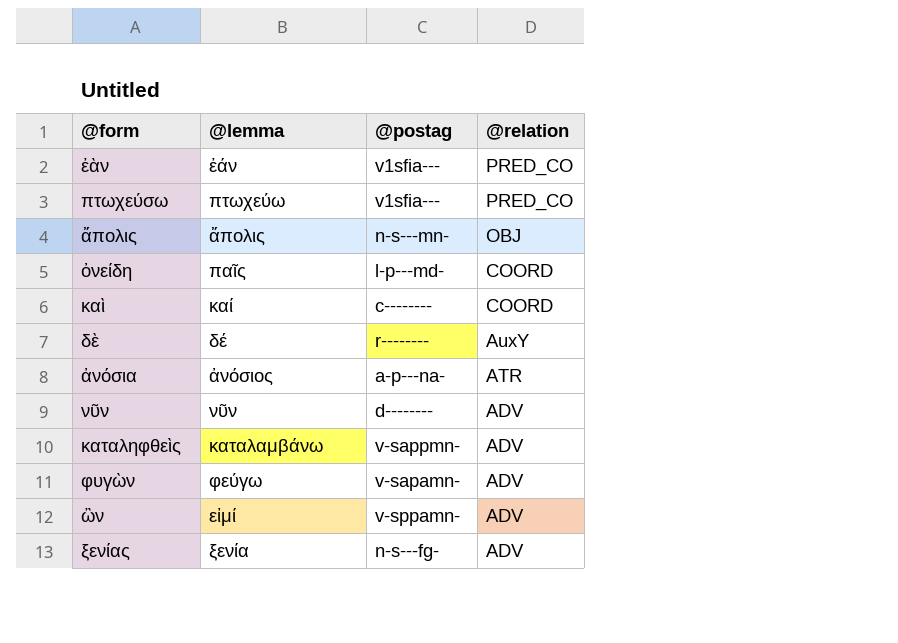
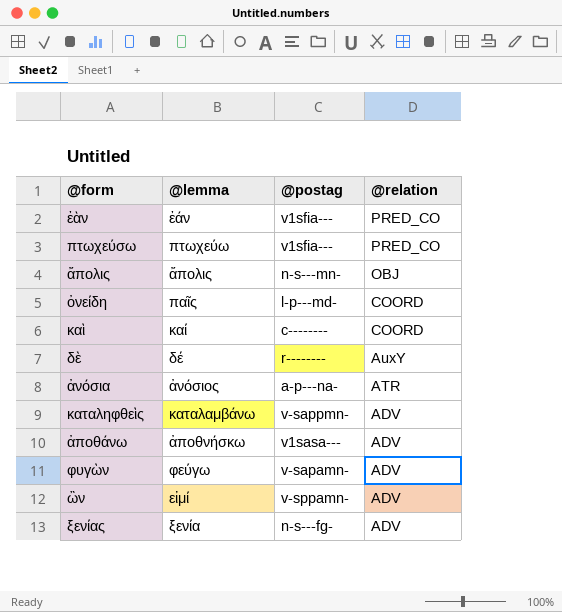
row νῦν: νῦν | d-------- | ADV -> none
row ἀποθάνω: none -> ἀποθνήσκω | v1sasa--- | ADV

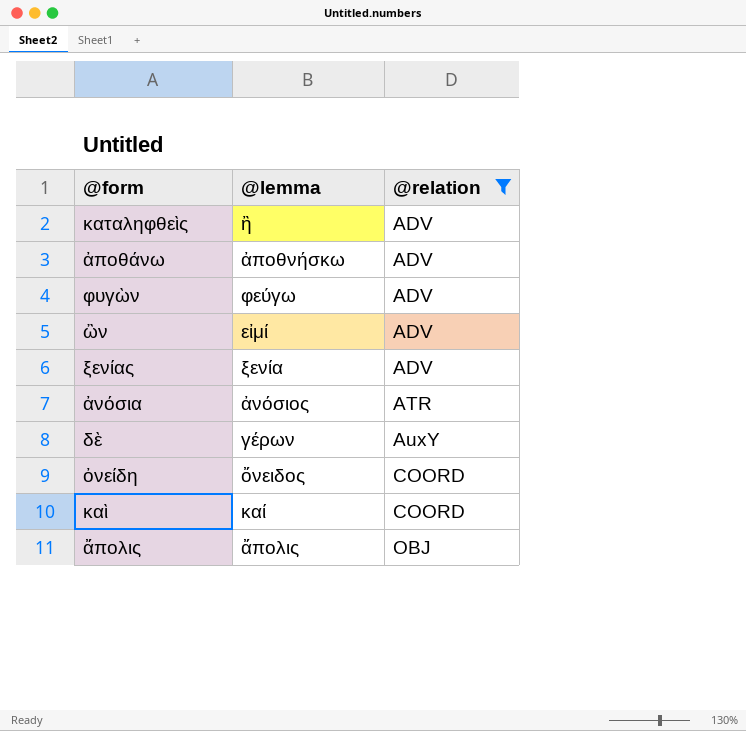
filter: none -> @relation != PRED_CO
row order: @relation descending -> @relation ascending
column @postag | position: 3 -> none
καταληφθεὶς | @lemma: καταλαμβάνω -> ἢ
δὲ | @lemma: δέ -> γέρων
ὀνείδη | @lemma: παῖς -> ὄνειδος

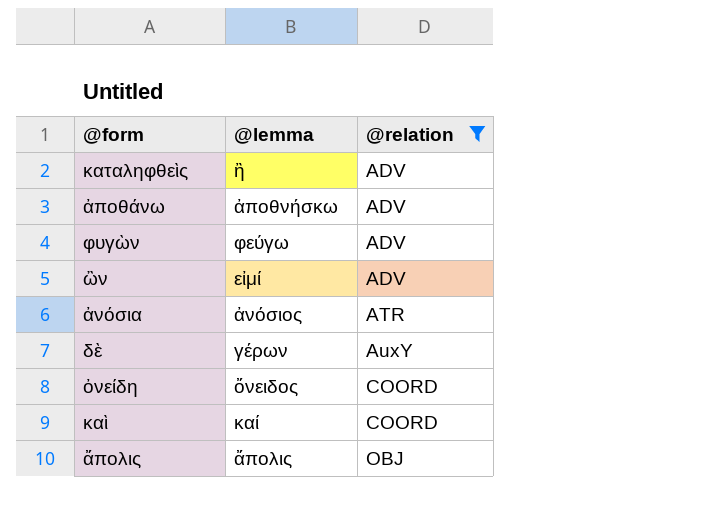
row ξενίας: ξενία | ADV -> none

